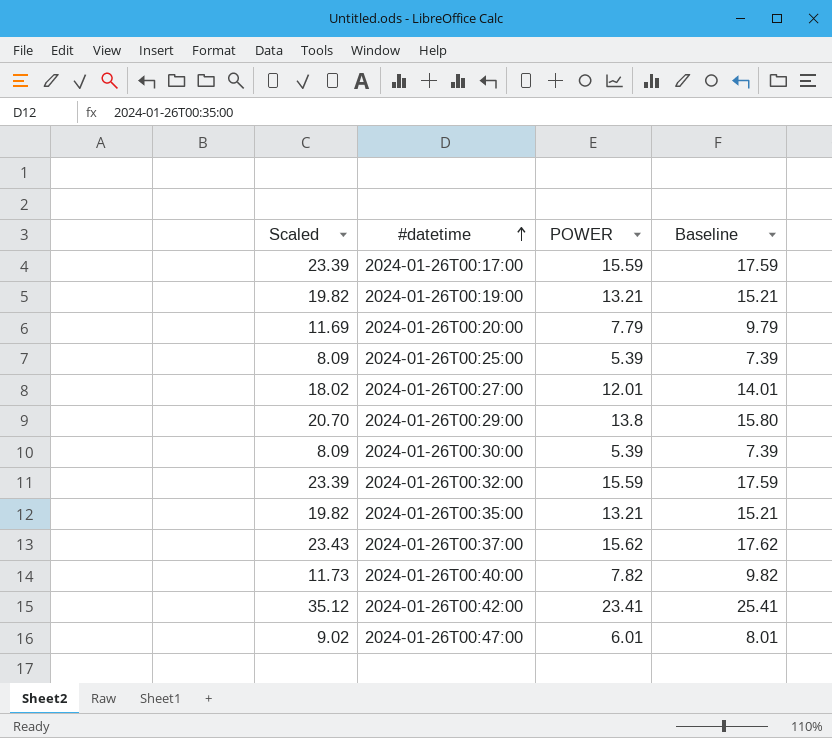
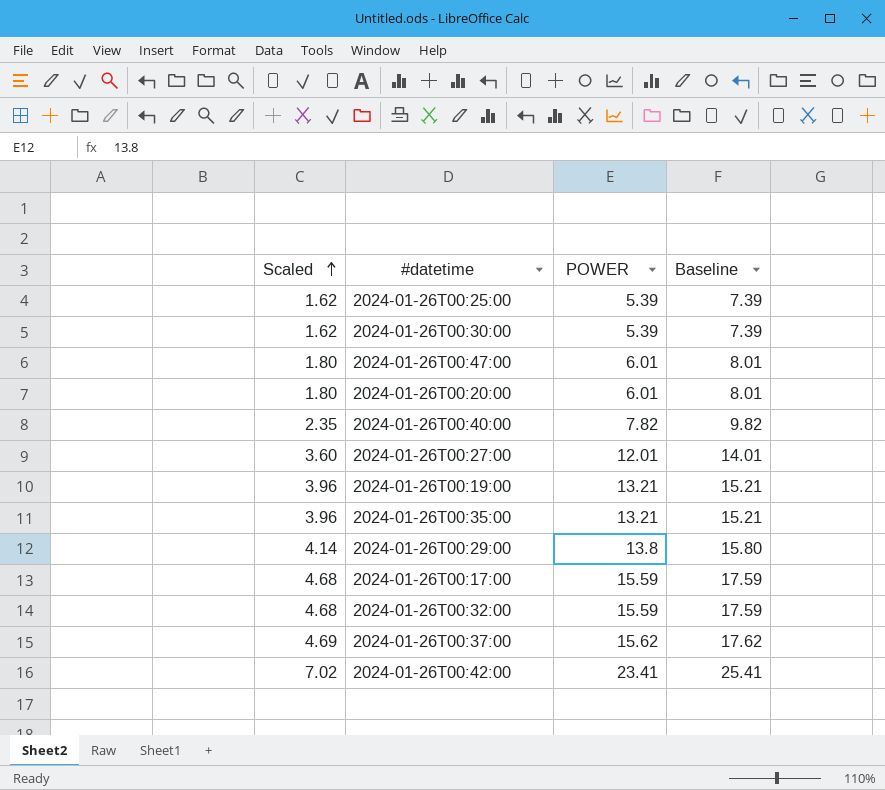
row order: #datetime ascending -> Scaled ascending
column Scaled | formula: [POWER] * 1.5 -> [POWER] * 0.3
2024-01-26T00:20:00 | POWER: 7.79 -> 6.01
2024-01-26T00:20:00 | Baseline: 9.79 -> 8.01

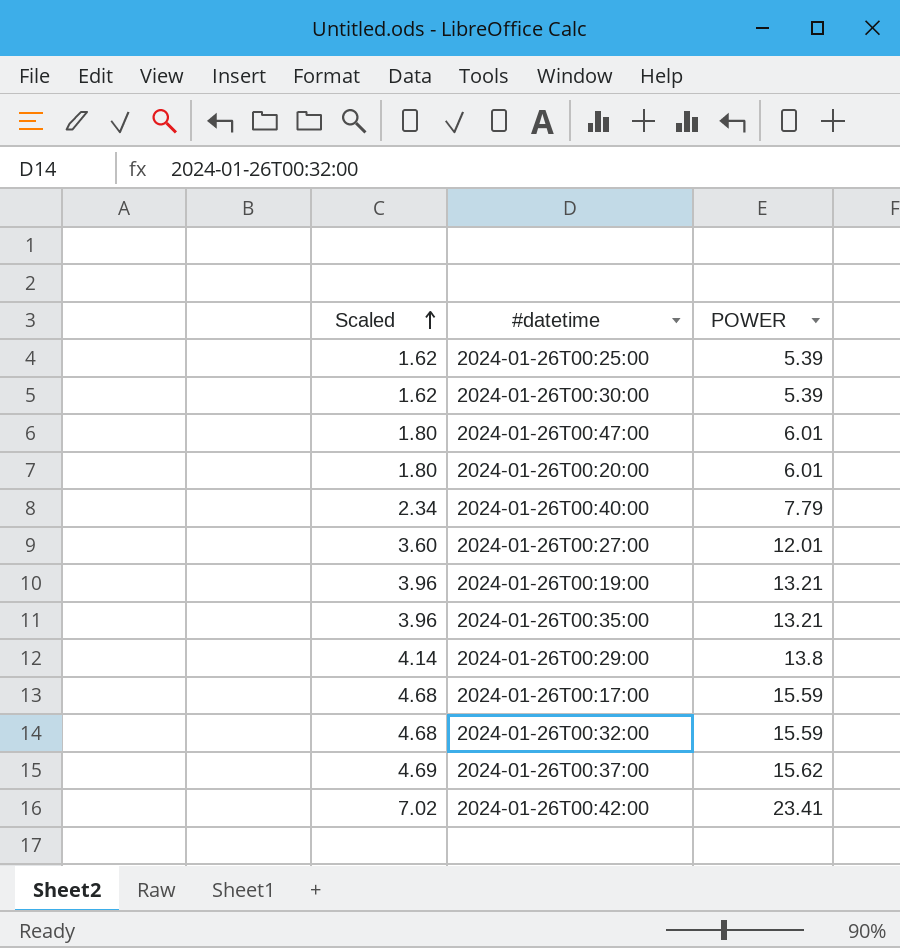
column Baseline | formula: [POWER] + 2 -> none
2024-01-26T00:40:00 | Scaled: 2.35 -> 2.34
2024-01-26T00:40:00 | POWER: 7.82 -> 7.79

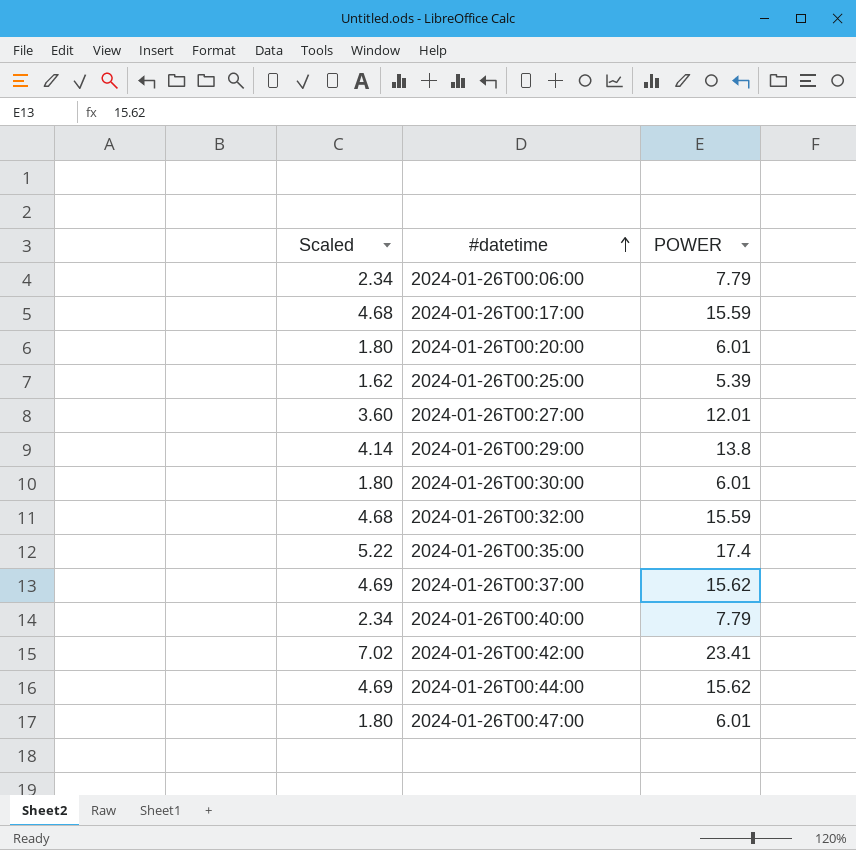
row order: Scaled ascending -> #datetime ascending
row 2024-01-26T00:19:00: 3.96 | 13.21 -> none
row 2024-01-26T00:06:00: none -> 2.34 | 7.79
2024-01-26T00:30:00 | Scaled: 1.62 -> 1.80
2024-01-26T00:30:00 | POWER: 5.39 -> 6.01
2024-01-26T00:35:00 | Scaled: 3.96 -> 5.22
2024-01-26T00:35:00 | POWER: 13.21 -> 17.4
row 2024-01-26T00:44:00: none -> 4.69 | 15.62

